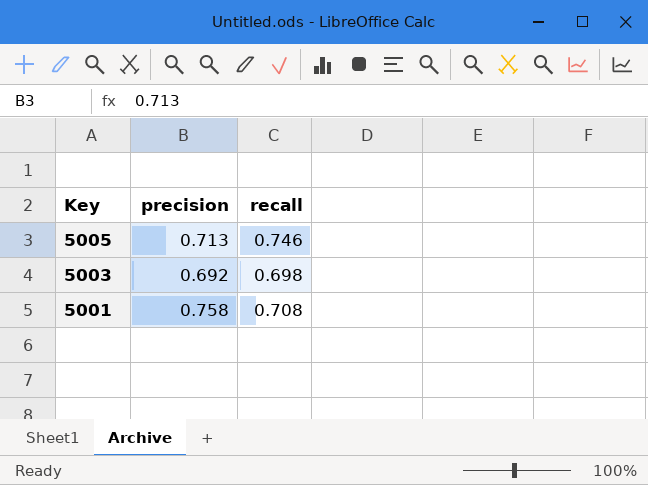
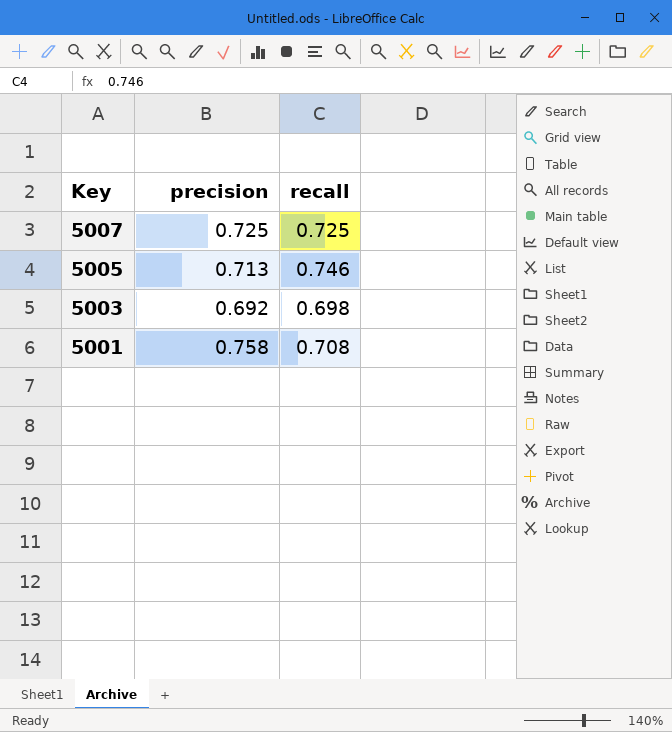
row 5007: none -> 0.725 | 0.725

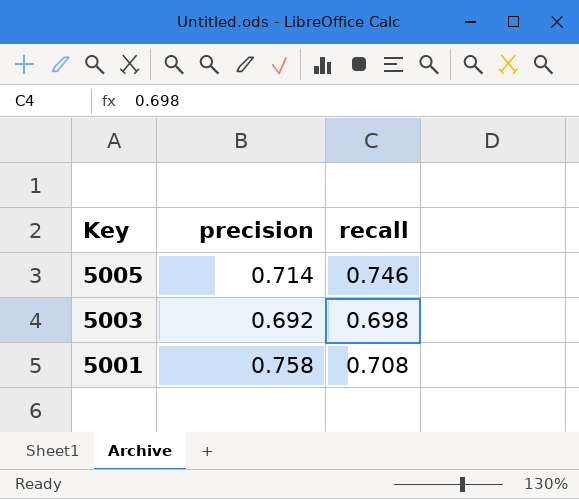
row 5007: 0.725 | 0.725 -> none
5005 | precision: 0.713 -> 0.714

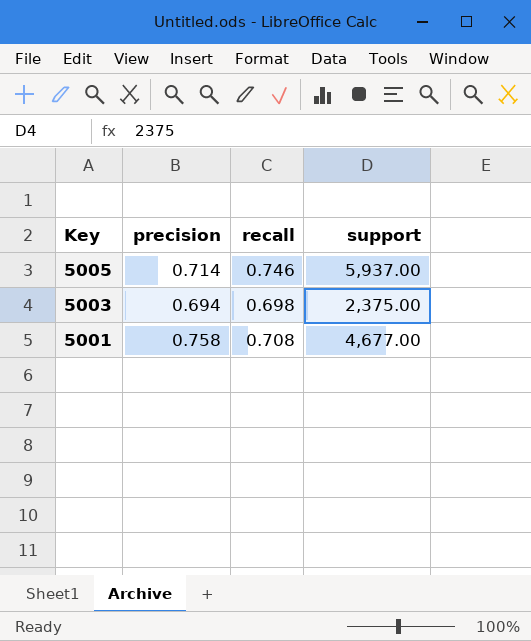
column support | position: none -> 4
5003 | precision: 0.692 -> 0.694

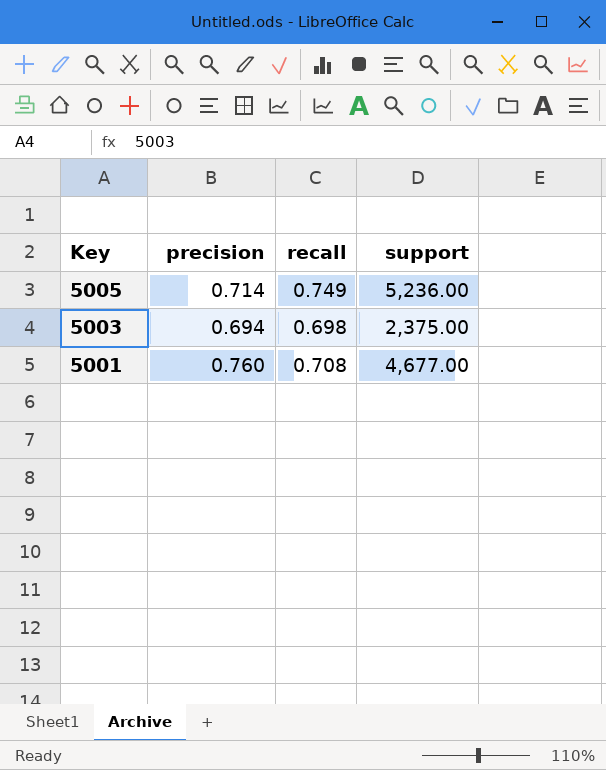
5005 | recall: 0.746 -> 0.749
5005 | support: 5,937.00 -> 5,236.00
5001 | precision: 0.758 -> 0.760

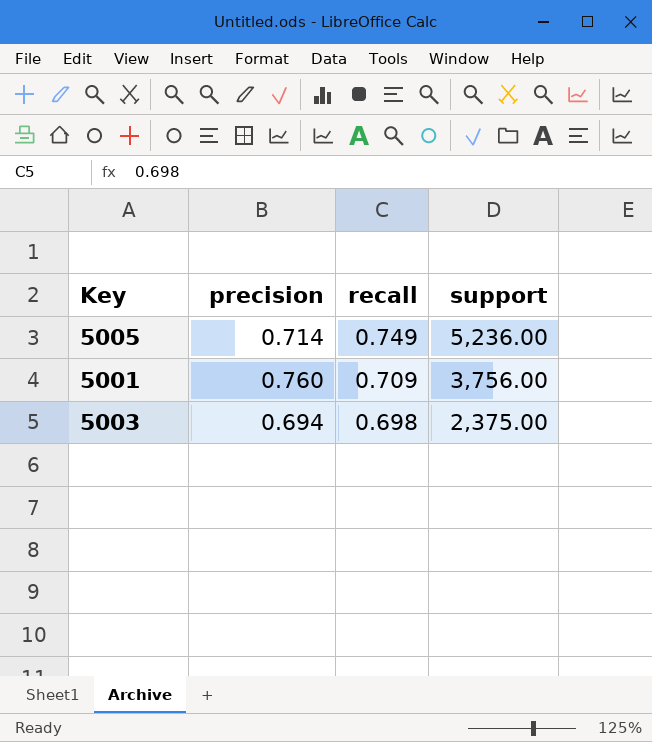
row order: Key descending -> recall descending
5001 | recall: 0.708 -> 0.709
5001 | support: 4,677.00 -> 3,756.00

